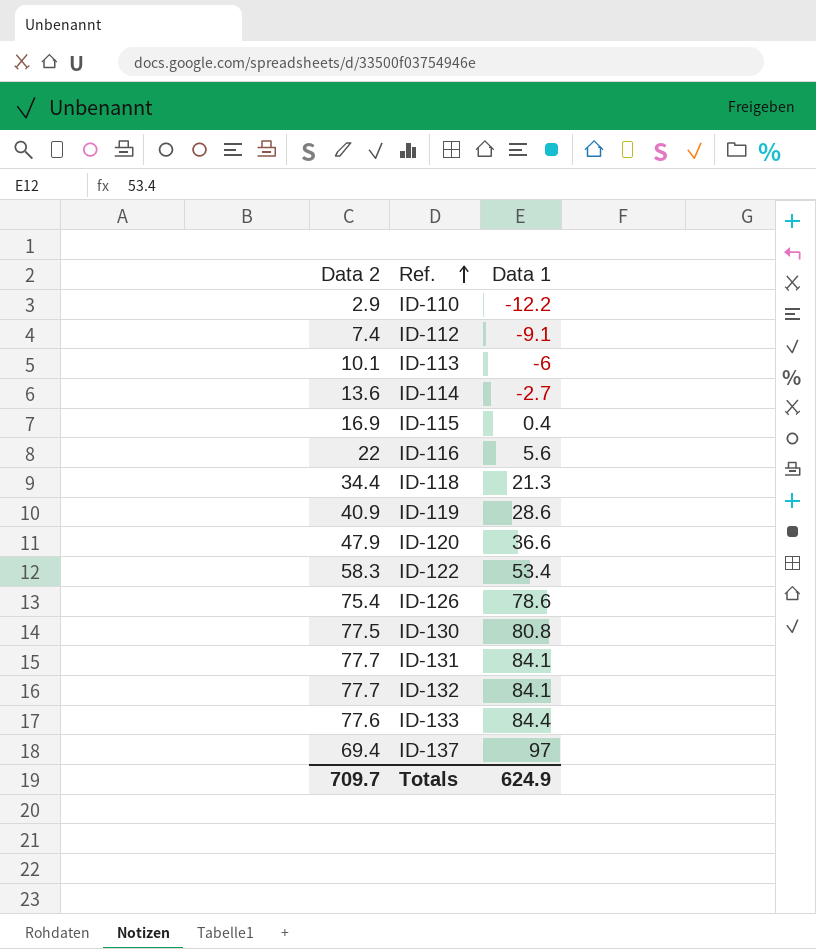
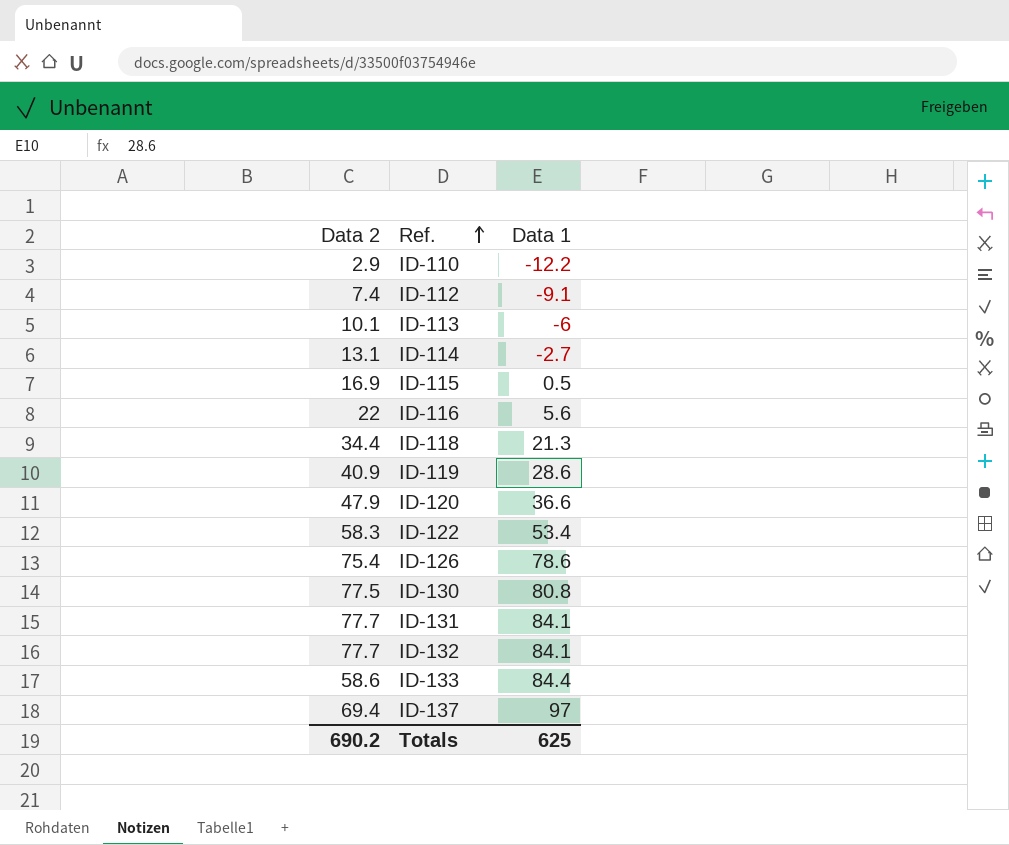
ID-114 | Data 2: 13.6 -> 13.1
ID-115 | Data 1: 0.4 -> 0.5
ID-133 | Data 2: 77.6 -> 58.6
Totals | Data 2: 709.7 -> 690.2
Totals | Data 1: 624.9 -> 625

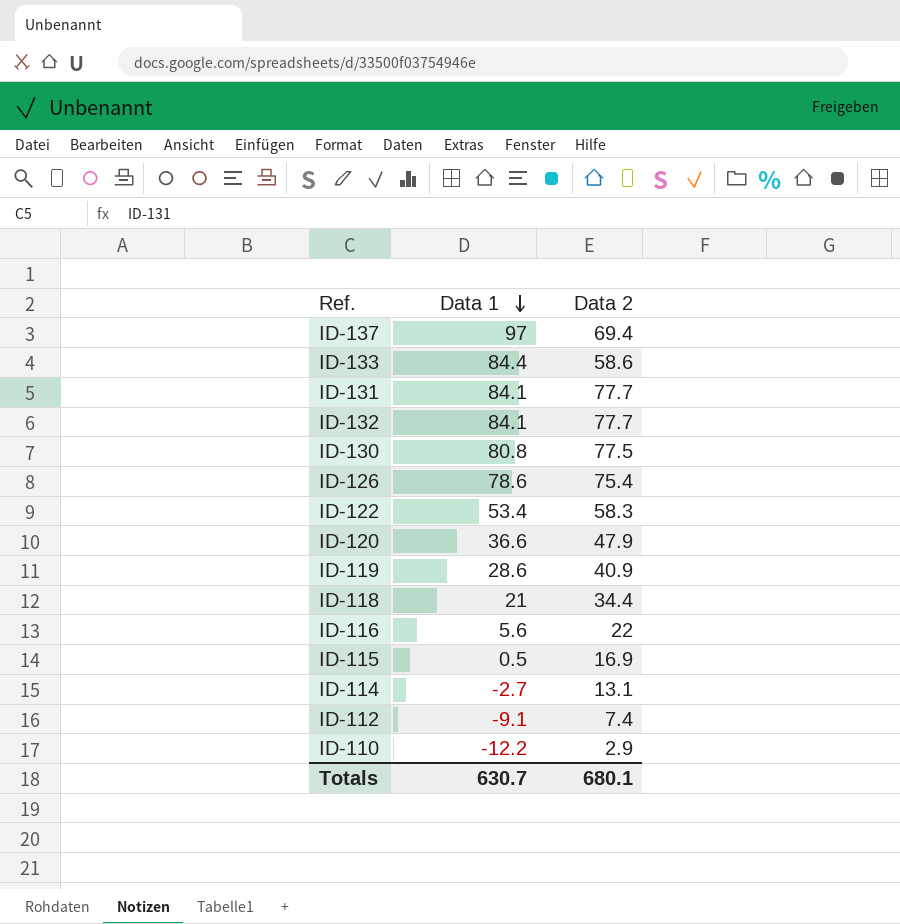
row order: Ref. ascending -> Data 1 descending
column Data 2 | position: 1 -> 3
row ID-113: 10.1 | -6 -> none
ID-118 | Data 1: 21.3 -> 21
Totals | Data 1: 625 -> 630.7
Totals | Data 2: 690.2 -> 680.1

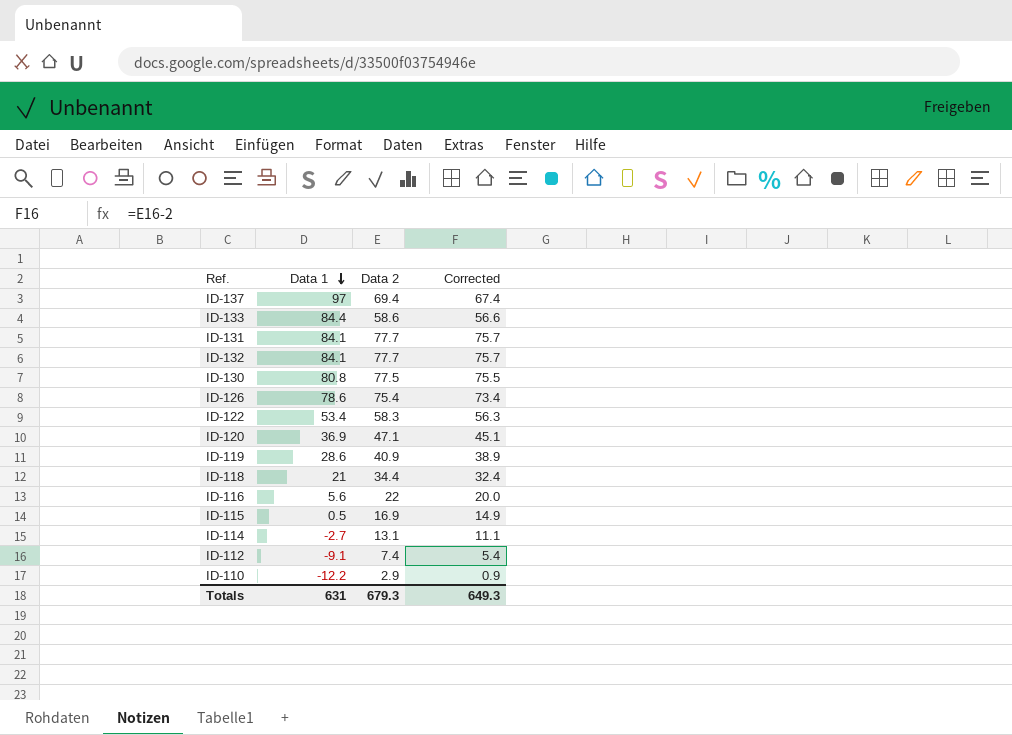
column Corrected | formula: none -> [Data 2] - 2
ID-120 | Data 1: 36.6 -> 36.9
ID-120 | Data 2: 47.9 -> 47.1
Totals | Data 1: 630.7 -> 631
Totals | Data 2: 680.1 -> 679.3

